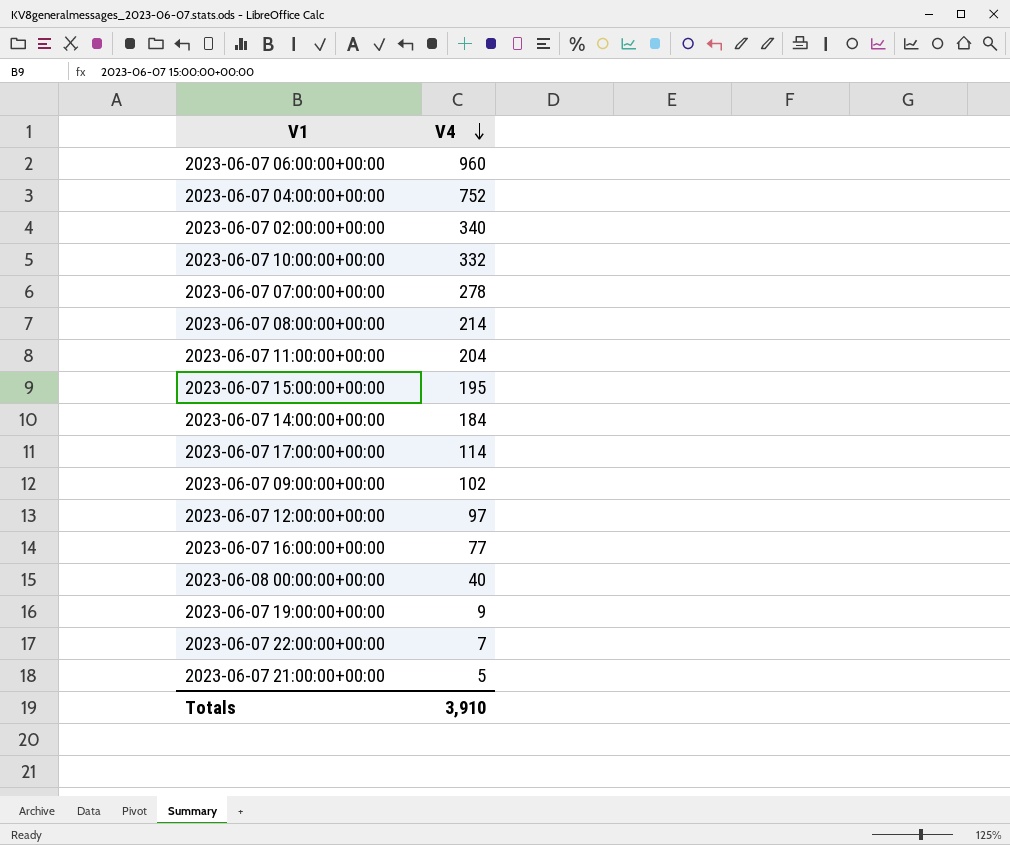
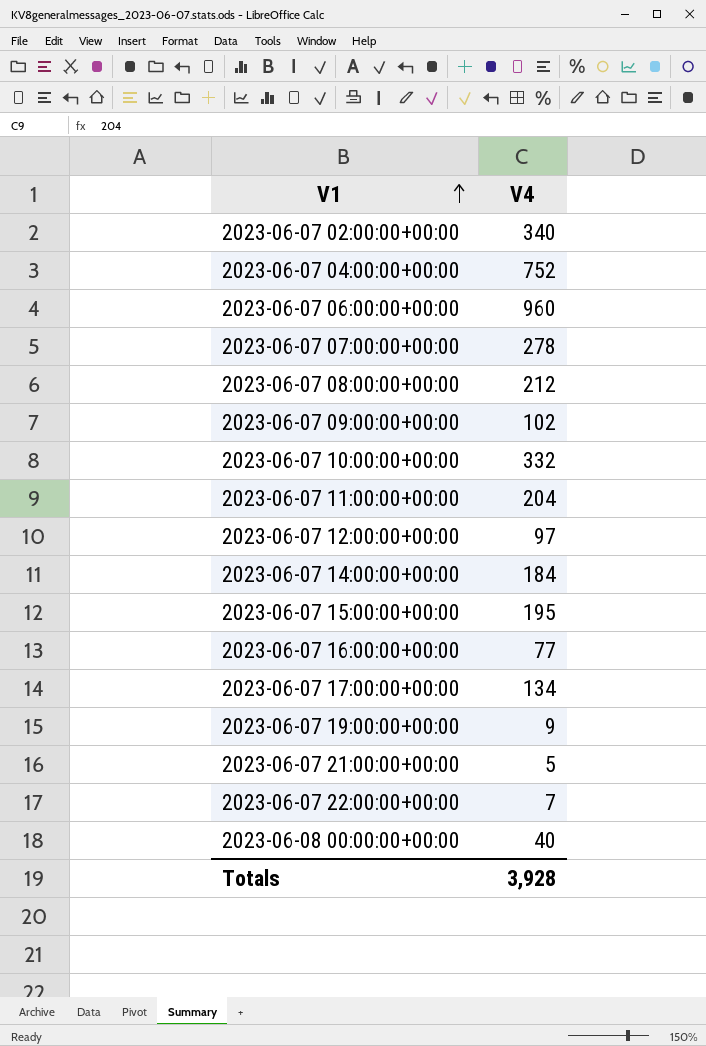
row order: V4 descending -> V1 ascending
2023-06-07 08:00:00+00:00 | V4: 214 -> 212
2023-06-07 17:00:00+00:00 | V4: 114 -> 134
Totals | V4: 3,910 -> 3,928

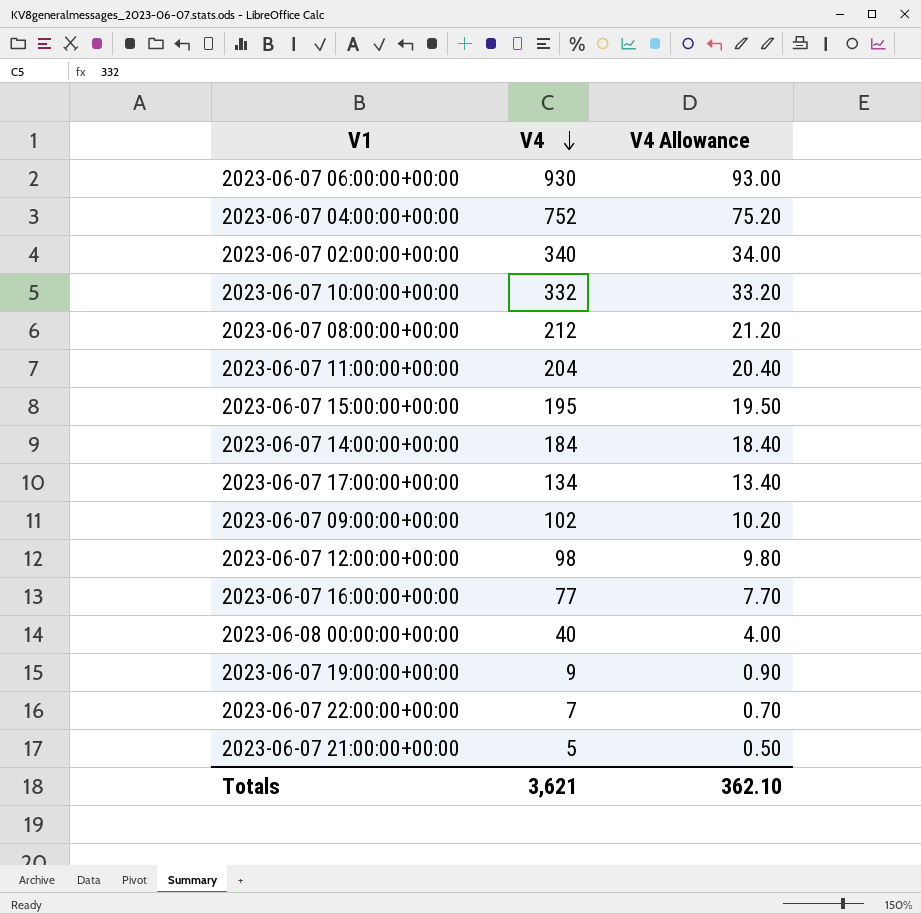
row order: V1 ascending -> V4 descending
column V4 Allowance | formula: none -> [V4] * 0.1
row 2023-06-07 07:00:00+00:00: 278 -> none
2023-06-07 06:00:00+00:00 | V4: 960 -> 930
2023-06-07 12:00:00+00:00 | V4: 97 -> 98
Totals | V4: 3,928 -> 3,621

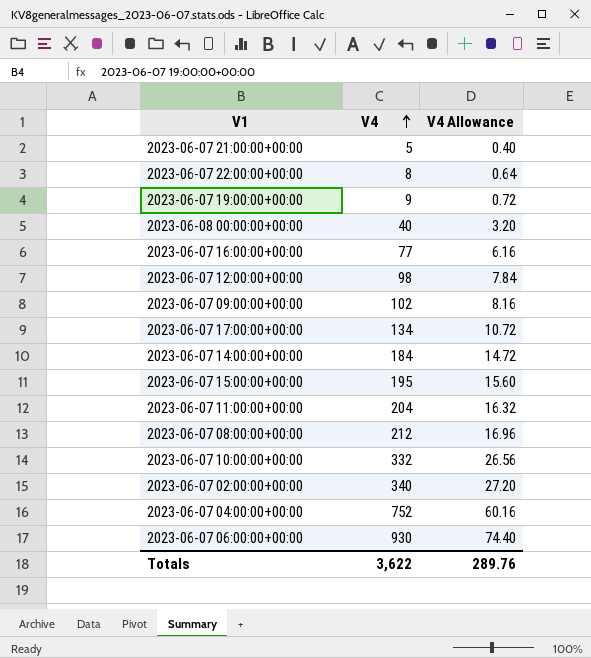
row order: V4 descending -> V4 ascending
column V4 Allowance | formula: [V4] * 0.1 -> [V4] * 0.08
2023-06-07 22:00:00+00:00 | V4: 7 -> 8
Totals | V4: 3,621 -> 3,622
Totals | V4 Allowance: 362.10 -> 289.76

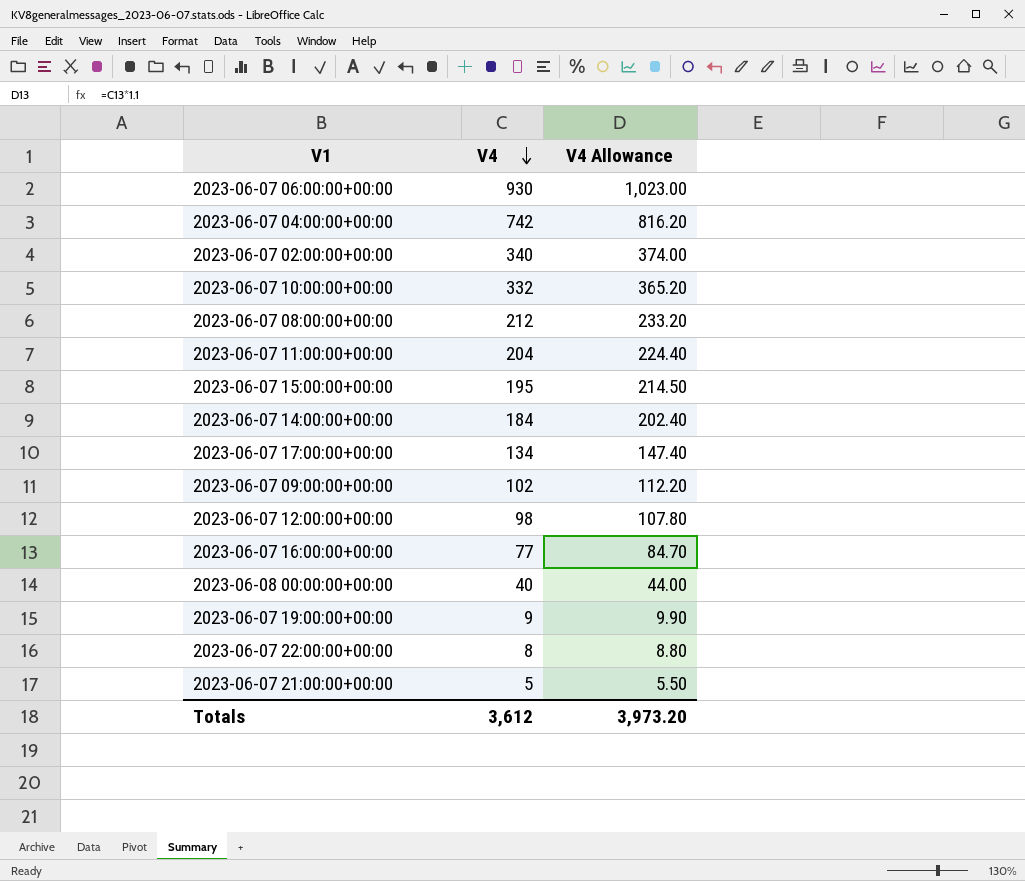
row order: V4 ascending -> V4 descending
column V4 Allowance | formula: [V4] * 0.08 -> [V4] * 1.1
2023-06-07 04:00:00+00:00 | V4: 752 -> 742
Totals | V4: 3,622 -> 3,612
Totals | V4 Allowance: 289.76 -> 3,973.20

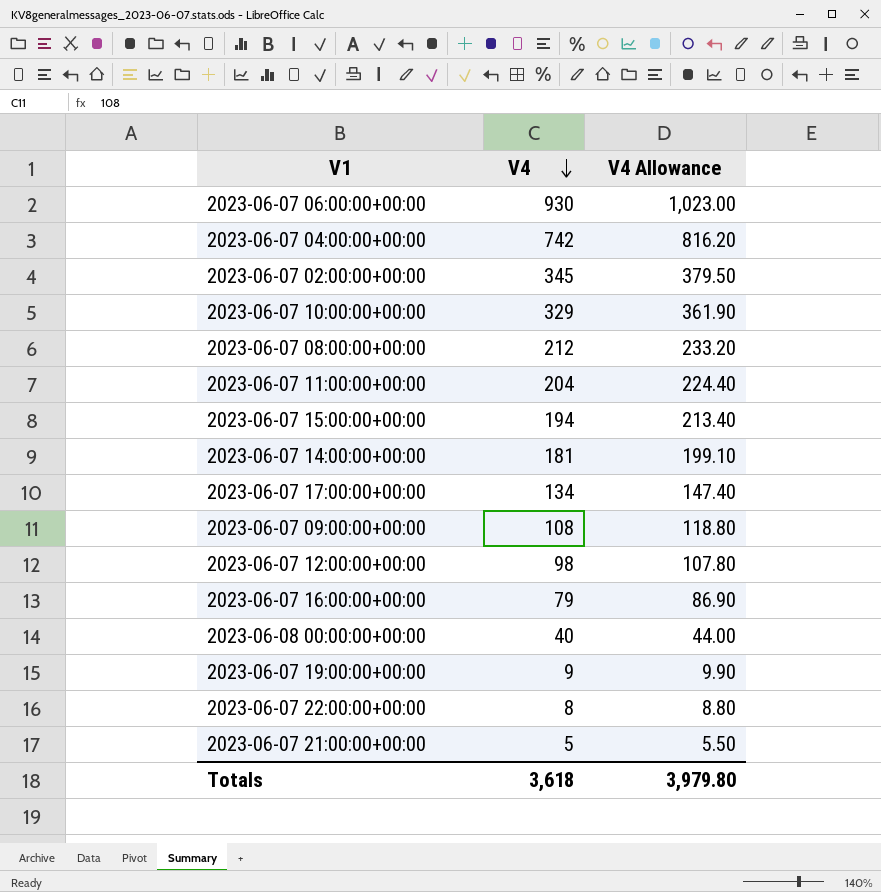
2023-06-07 02:00:00+00:00 | V4: 340 -> 345
2023-06-07 02:00:00+00:00 | V4 Allowance: 374.00 -> 379.50
2023-06-07 10:00:00+00:00 | V4: 332 -> 329
2023-06-07 10:00:00+00:00 | V4 Allowance: 365.20 -> 361.90
2023-06-07 15:00:00+00:00 | V4: 195 -> 194
2023-06-07 15:00:00+00:00 | V4 Allowance: 214.50 -> 213.40
2023-06-07 14:00:00+00:00 | V4: 184 -> 181
2023-06-07 14:00:00+00:00 | V4 Allowance: 202.40 -> 199.10
2023-06-07 09:00:00+00:00 | V4: 102 -> 108
2023-06-07 09:00:00+00:00 | V4 Allowance: 112.20 -> 118.80
2023-06-07 16:00:00+00:00 | V4: 77 -> 79
2023-06-07 16:00:00+00:00 | V4 Allowance: 84.70 -> 86.90
Totals | V4: 3,612 -> 3,618
Totals | V4 Allowance: 3,973.20 -> 3,979.80

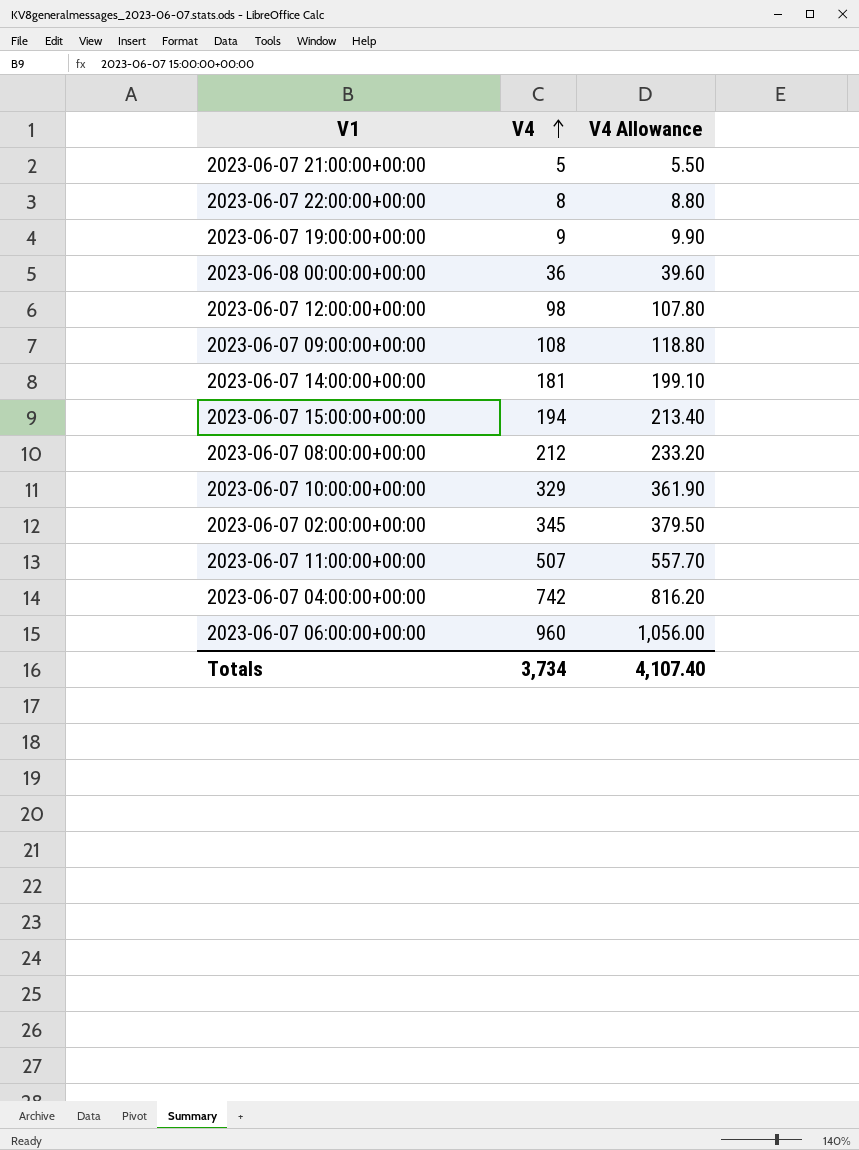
row order: V4 descending -> V4 ascending
row 2023-06-07 17:00:00+00:00: 134 | 147.40 -> none
row 2023-06-07 16:00:00+00:00: 79 | 86.90 -> none
2023-06-08 00:00:00+00:00 | V4: 40 -> 36
2023-06-08 00:00:00+00:00 | V4 Allowance: 44.00 -> 39.60
2023-06-07 11:00:00+00:00 | V4: 204 -> 507
2023-06-07 11:00:00+00:00 | V4 Allowance: 224.40 -> 557.70
2023-06-07 06:00:00+00:00 | V4: 930 -> 960
2023-06-07 06:00:00+00:00 | V4 Allowance: 1,023.00 -> 1,056.00
Totals | V4: 3,618 -> 3,734
Totals | V4 Allowance: 3,979.80 -> 4,107.40

